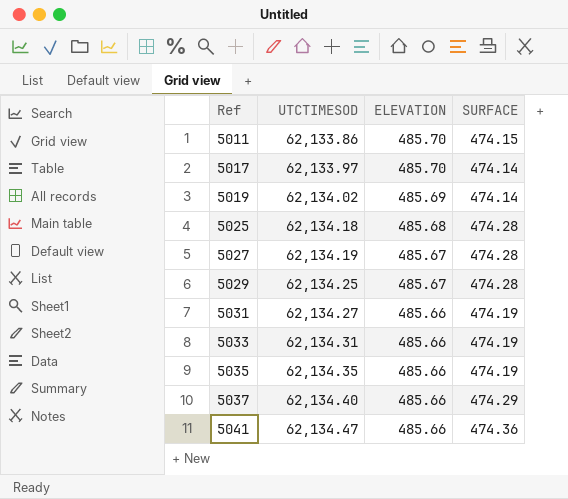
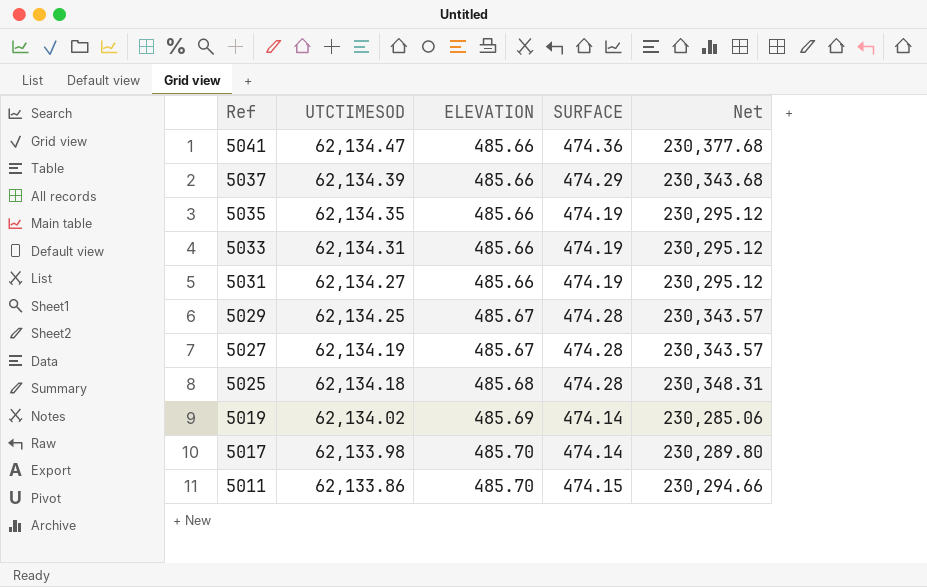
row order: Ref ascending -> Ref descending
column Net | formula: none -> [ELEVATION] * [SURFACE]
5037 | UTCTIMESOD: 62,134.40 -> 62,134.39
5017 | UTCTIMESOD: 62,133.97 -> 62,133.98

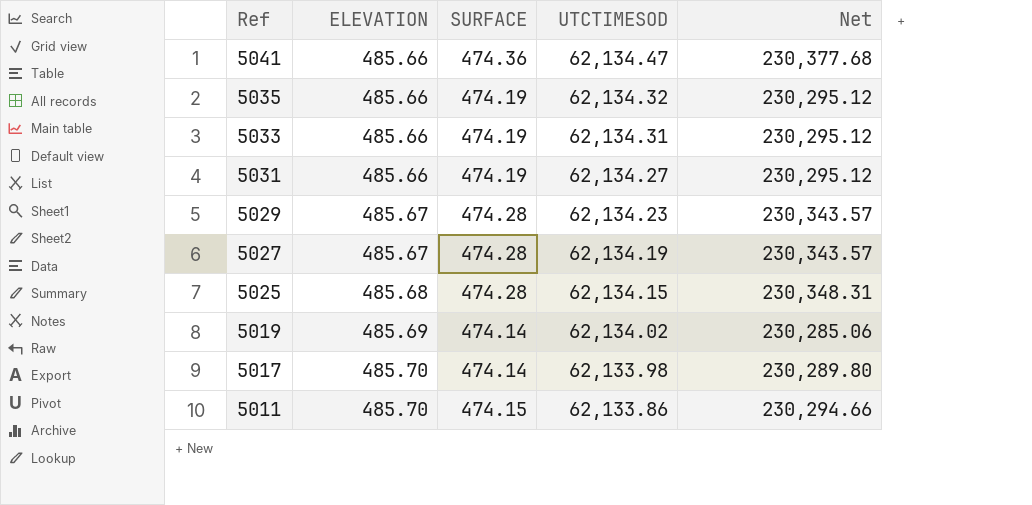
column UTCTIMESOD | position: 2 -> 4
row 5037: 62,134.39 | 485.66 | 474.29 | 230,343.68 -> none
5035 | UTCTIMESOD: 62,134.35 -> 62,134.32
5029 | UTCTIMESOD: 62,134.25 -> 62,134.23
5025 | UTCTIMESOD: 62,134.18 -> 62,134.15

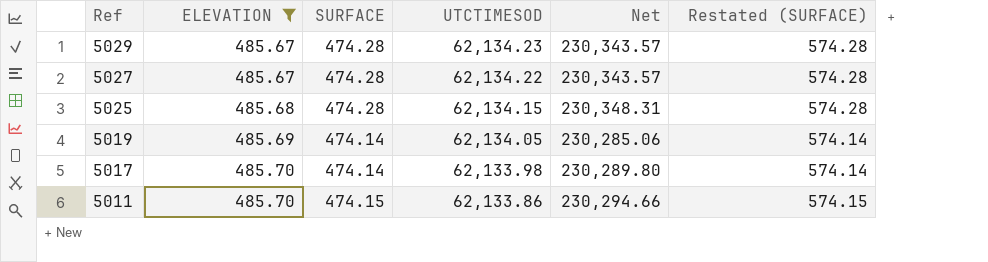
filter: none -> ELEVATION != 485.66
column Restated (SURFACE) | formula: none -> [SURFACE] + 100
5027 | UTCTIMESOD: 62,134.19 -> 62,134.22
5019 | UTCTIMESOD: 62,134.02 -> 62,134.05

